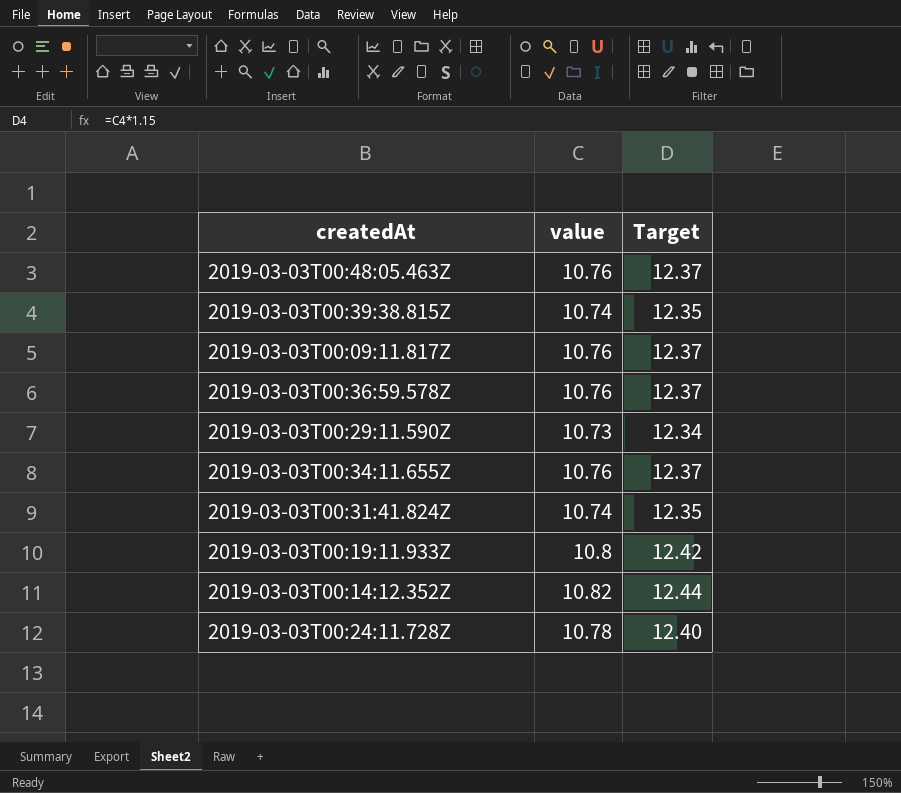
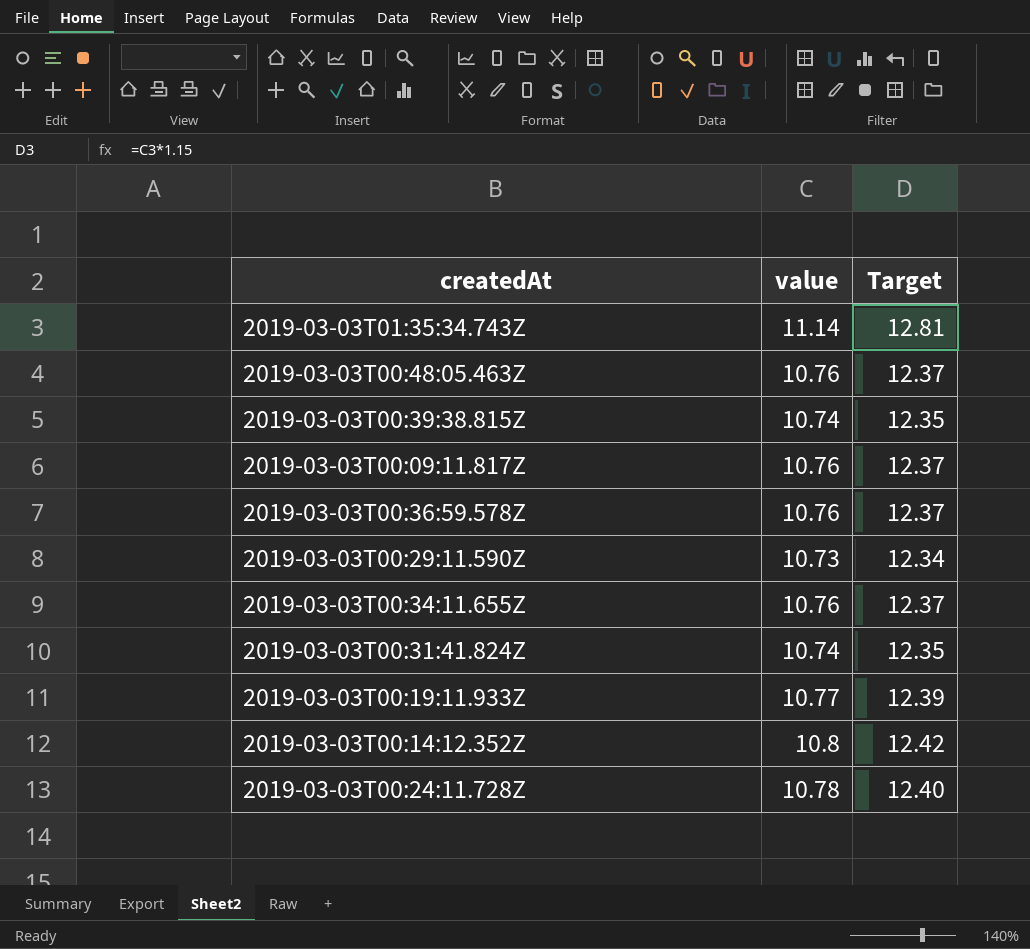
row 2019-03-03T01:35:34.743Z: none -> 11.14 | 12.81
2019-03-03T00:19:11.933Z | value: 10.8 -> 10.77
2019-03-03T00:19:11.933Z | Target: 12.42 -> 12.39
2019-03-03T00:14:12.352Z | value: 10.82 -> 10.8
2019-03-03T00:14:12.352Z | Target: 12.44 -> 12.42

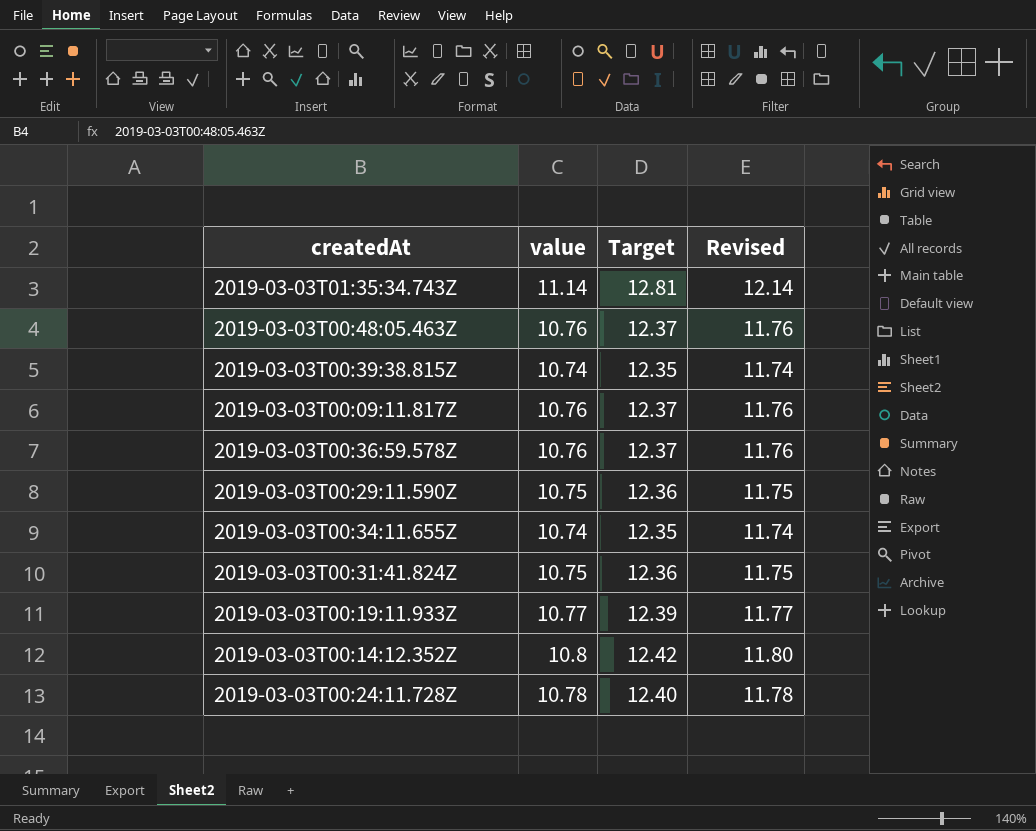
column Revised | formula: none -> [value] + 1
2019-03-03T00:29:11.590Z | value: 10.73 -> 10.75
2019-03-03T00:29:11.590Z | Target: 12.34 -> 12.36
2019-03-03T00:34:11.655Z | value: 10.76 -> 10.74
2019-03-03T00:34:11.655Z | Target: 12.37 -> 12.35
2019-03-03T00:31:41.824Z | value: 10.74 -> 10.75
2019-03-03T00:31:41.824Z | Target: 12.35 -> 12.36

